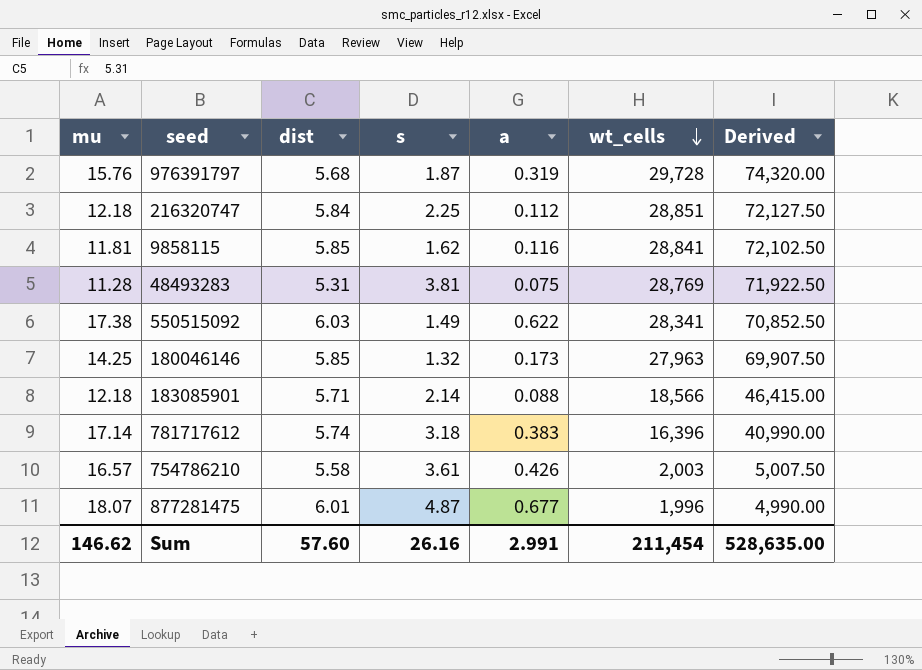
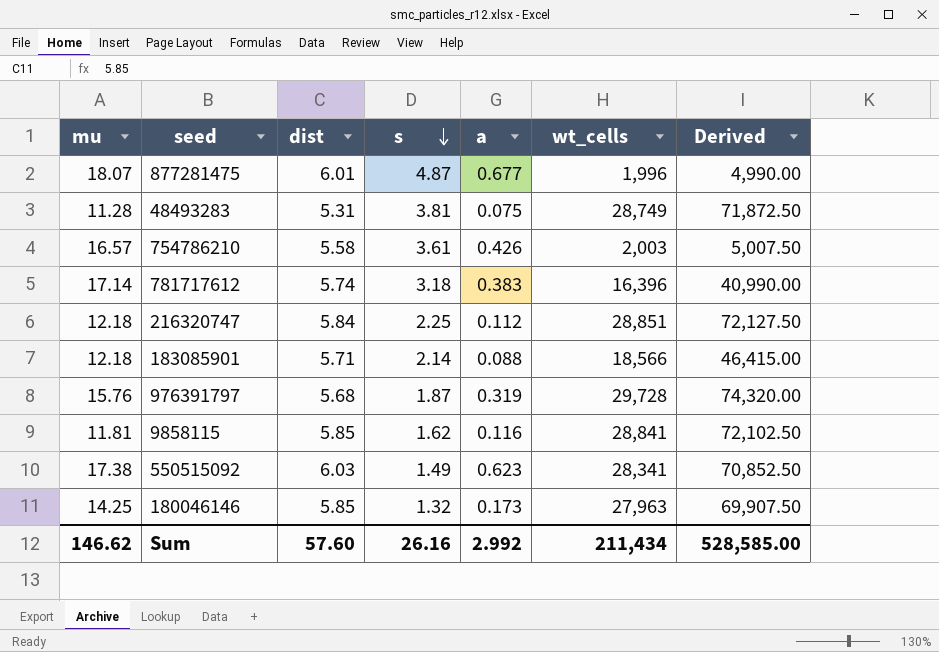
row order: wt_cells descending -> s descending
48493283 | wt_cells: 28,769 -> 28,749
48493283 | Derived: 71,922.50 -> 71,872.50
550515092 | a: 0.622 -> 0.623
Sum | a: 2.991 -> 2.992
Sum | wt_cells: 211,454 -> 211,434
Sum | Derived: 528,635.00 -> 528,585.00

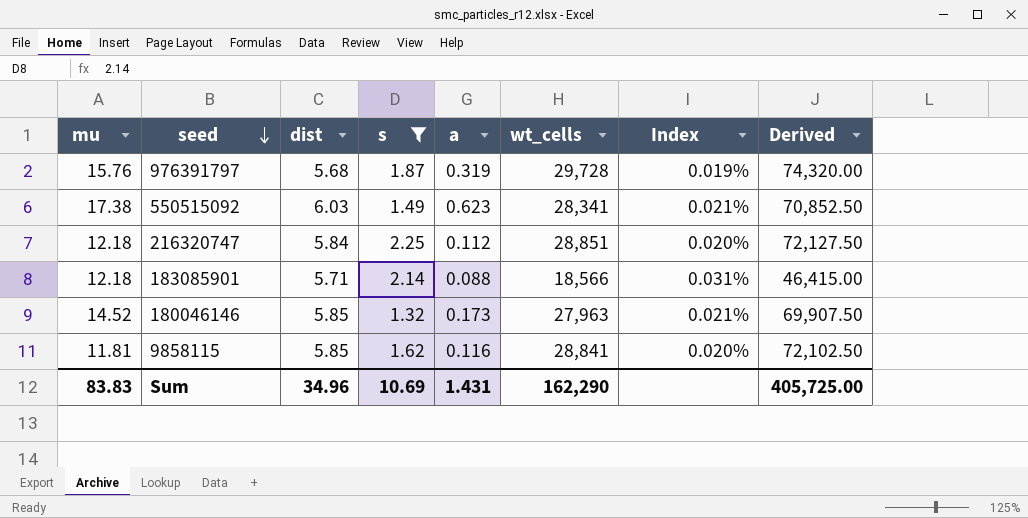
filter: none -> s <= 2.25
row order: s descending -> seed descending
column Index | formula: none -> [dist] / [wt_cells]
180046146 | mu: 14.25 -> 14.52
Sum | mu: 146.62 -> 83.83
Sum | dist: 57.60 -> 34.96
Sum | s: 26.16 -> 10.69
Sum | a: 2.992 -> 1.431
Sum | wt_cells: 211,434 -> 162,290
Sum | Derived: 528,585.00 -> 405,725.00

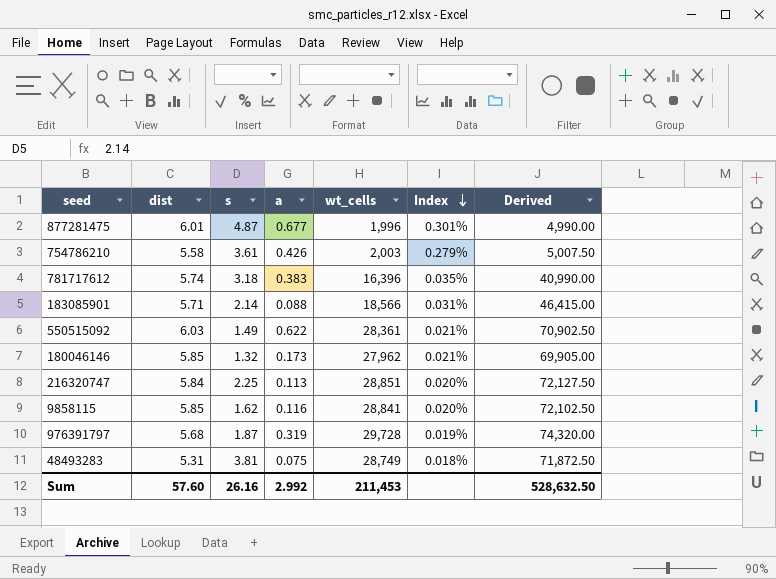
filter: s <= 2.25 -> none
row order: seed descending -> Index descending
column mu | position: 1 -> none
550515092 | a: 0.623 -> 0.622
550515092 | wt_cells: 28,341 -> 28,361
550515092 | Derived: 70,852.50 -> 70,902.50
180046146 | wt_cells: 27,963 -> 27,962
180046146 | Derived: 69,907.50 -> 69,905.00
216320747 | a: 0.112 -> 0.113
Sum | dist: 34.96 -> 57.60
Sum | s: 10.69 -> 26.16
Sum | a: 1.431 -> 2.992
Sum | wt_cells: 162,290 -> 211,453
Sum | Derived: 405,725.00 -> 528,632.50

